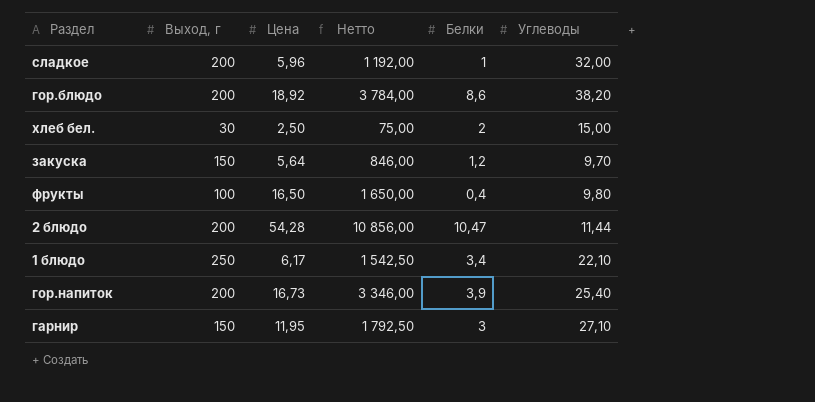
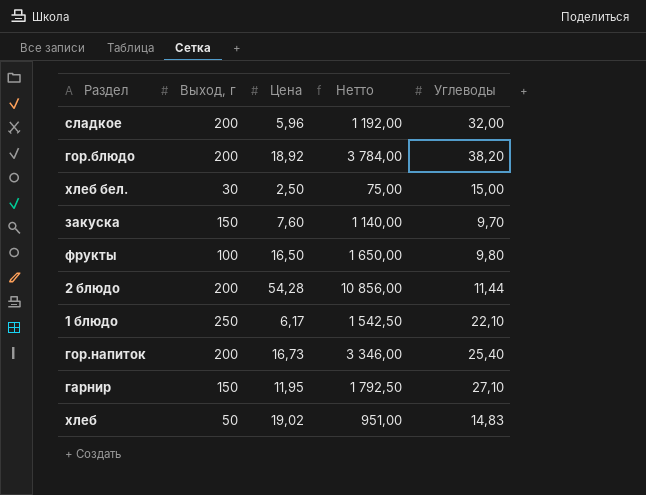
column Белки | position: 5 -> none
закуска | Цена: 5,64 -> 7,60
закуска | Нетто: 846,00 -> 1 140,00
row хлеб: none -> 50 | 19,02 | 951,00 | 14,83

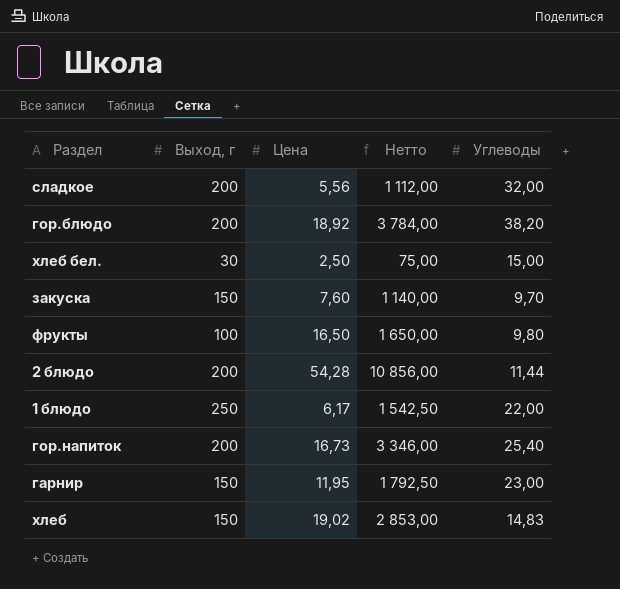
сладкое | Цена: 5,96 -> 5,56
сладкое | Нетто: 1 192,00 -> 1 112,00
1 блюдо | Углеводы: 22,10 -> 22,00
гарнир | Углеводы: 27,10 -> 23,00
хлеб | Выход, г: 50 -> 150
хлеб | Нетто: 951,00 -> 2 853,00

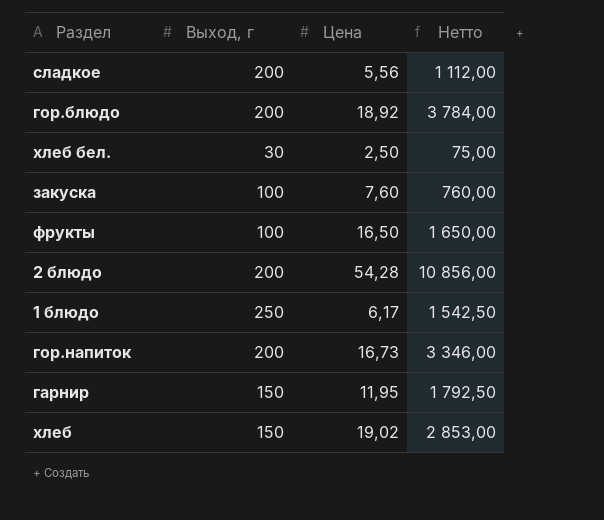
column Углеводы | position: 5 -> none
закуска | Выход, г: 150 -> 100
закуска | Нетто: 1 140,00 -> 760,00

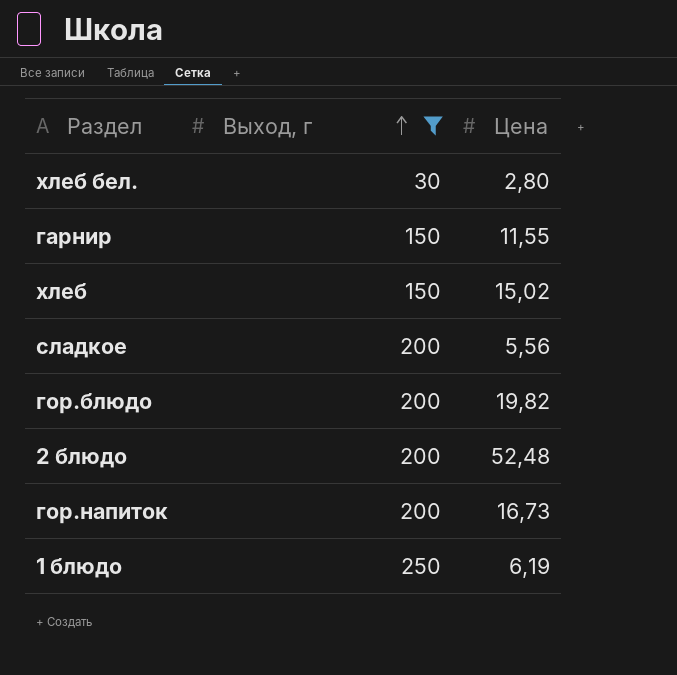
filter: none -> Выход, г != 100
row order: none -> Выход, г ascending
column Нетто | formula: [Выход, г] * [Цена] -> none
хлеб бел. | Цена: 2,50 -> 2,80
гарнир | Цена: 11,95 -> 11,55
хлеб | Цена: 19,02 -> 15,02
гор.блюдо | Цена: 18,92 -> 19,82
2 блюдо | Цена: 54,28 -> 52,48
1 блюдо | Цена: 6,17 -> 6,19

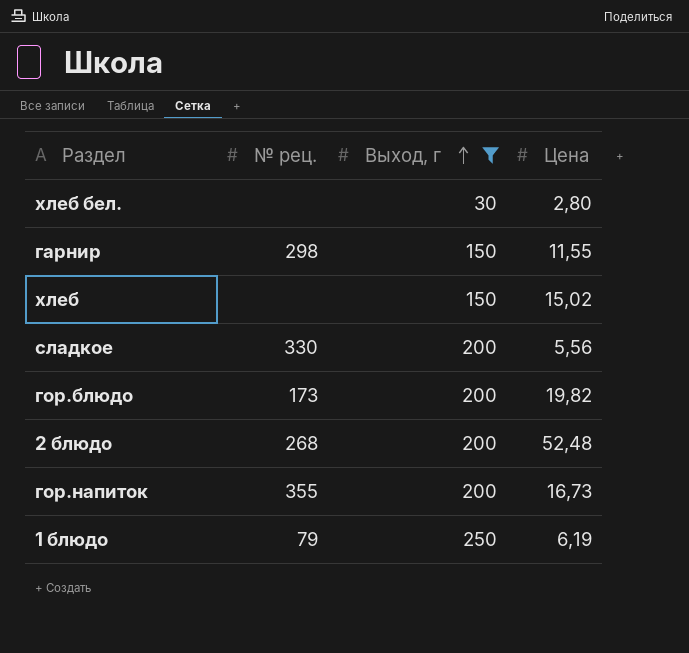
column № рец. | position: none -> 2

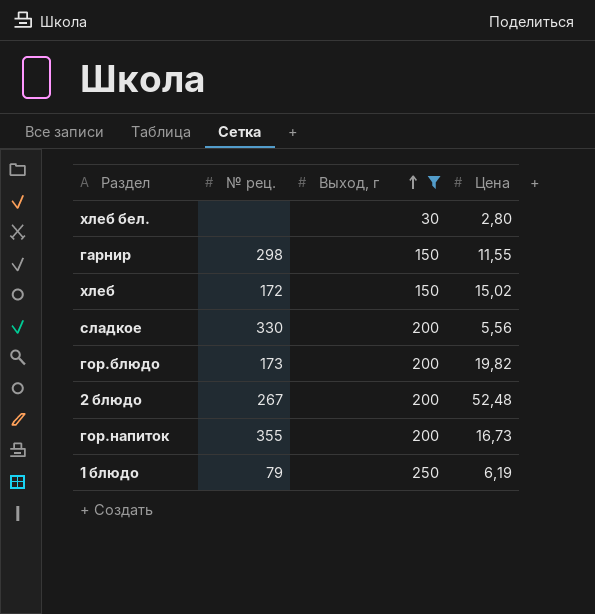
хлеб | № рец.: none -> 172
2 блюдо | № рец.: 268 -> 267

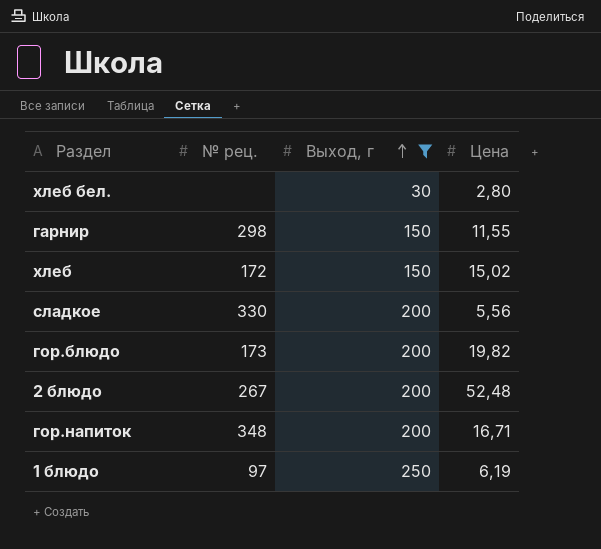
гор.напиток | № рец.: 355 -> 348
гор.напиток | Цена: 16,73 -> 16,71
1 блюдо | № рец.: 79 -> 97

